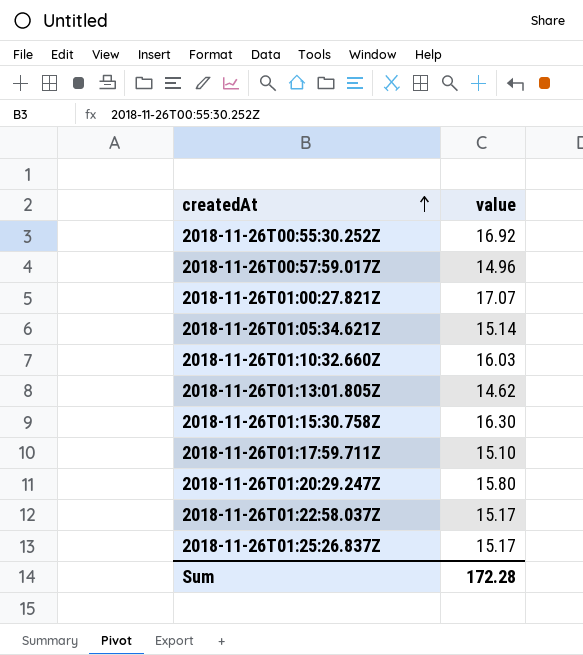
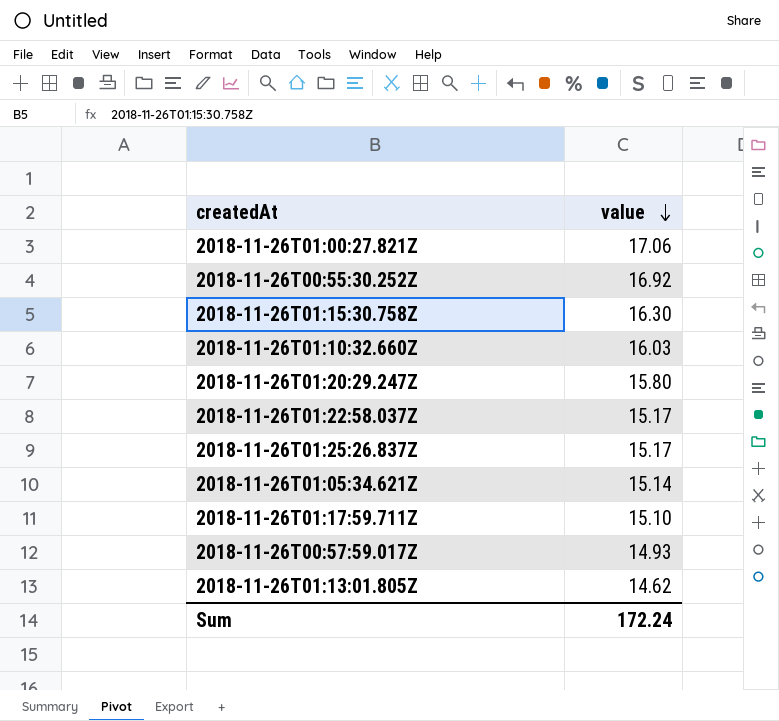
row order: createdAt ascending -> value descending
2018-11-26T01:00:27.821Z | value: 17.07 -> 17.06
2018-11-26T00:57:59.017Z | value: 14.96 -> 14.93
Sum | value: 172.28 -> 172.24

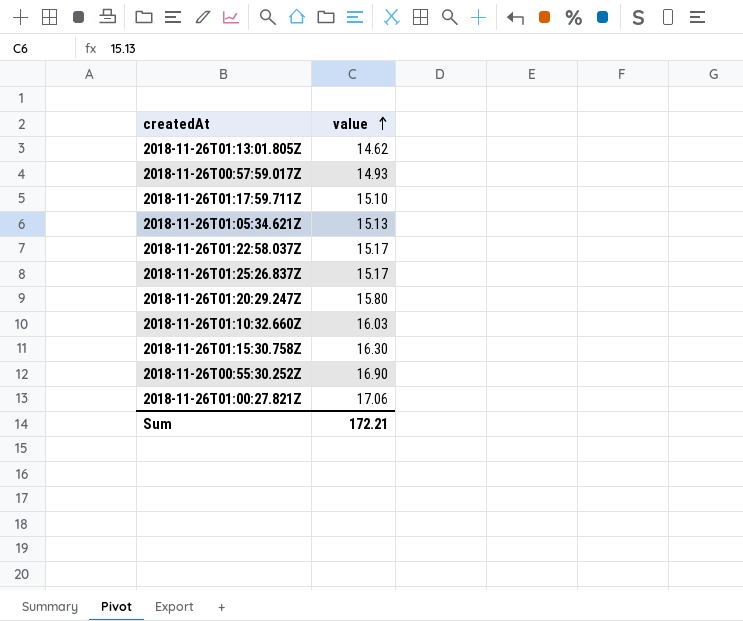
row order: value descending -> value ascending
2018-11-26T01:05:34.621Z | value: 15.14 -> 15.13
2018-11-26T00:55:30.252Z | value: 16.92 -> 16.90
Sum | value: 172.24 -> 172.21

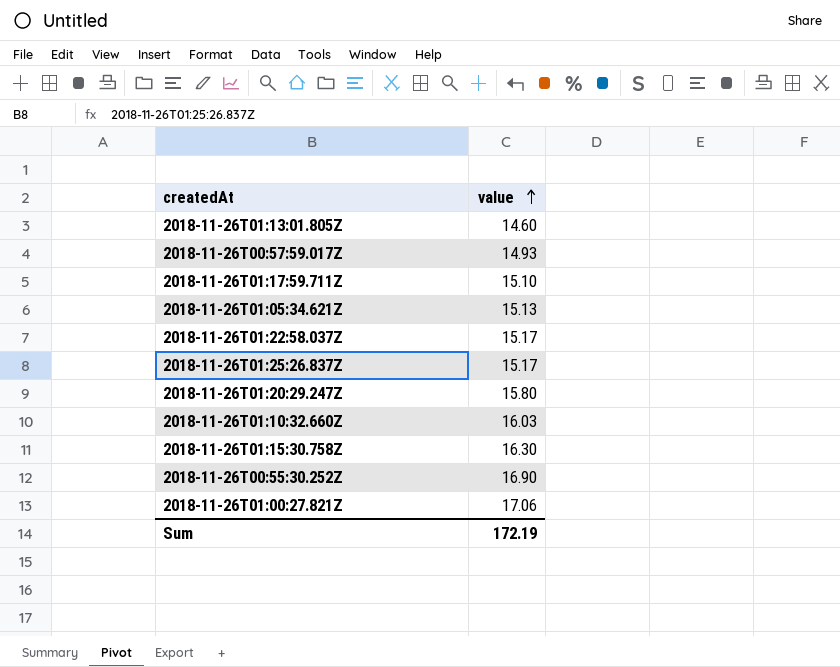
2018-11-26T01:13:01.805Z | value: 14.62 -> 14.60
Sum | value: 172.21 -> 172.19

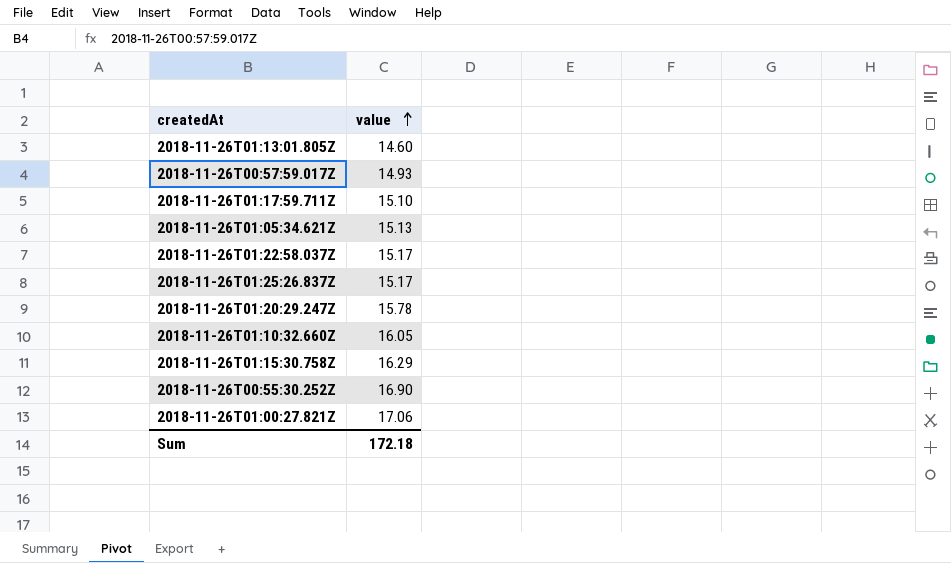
2018-11-26T01:20:29.247Z | value: 15.80 -> 15.78
2018-11-26T01:10:32.660Z | value: 16.03 -> 16.05
2018-11-26T01:15:30.758Z | value: 16.30 -> 16.29
Sum | value: 172.19 -> 172.18

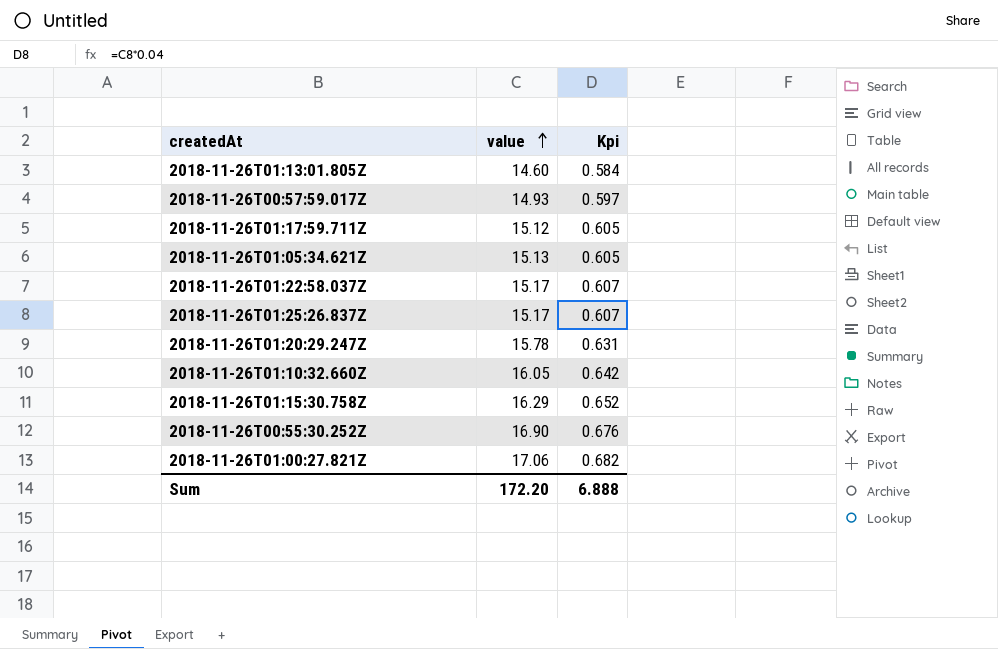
column Kpi | formula: none -> [value] * 0.04
2018-11-26T01:17:59.711Z | value: 15.10 -> 15.12
Sum | value: 172.18 -> 172.20

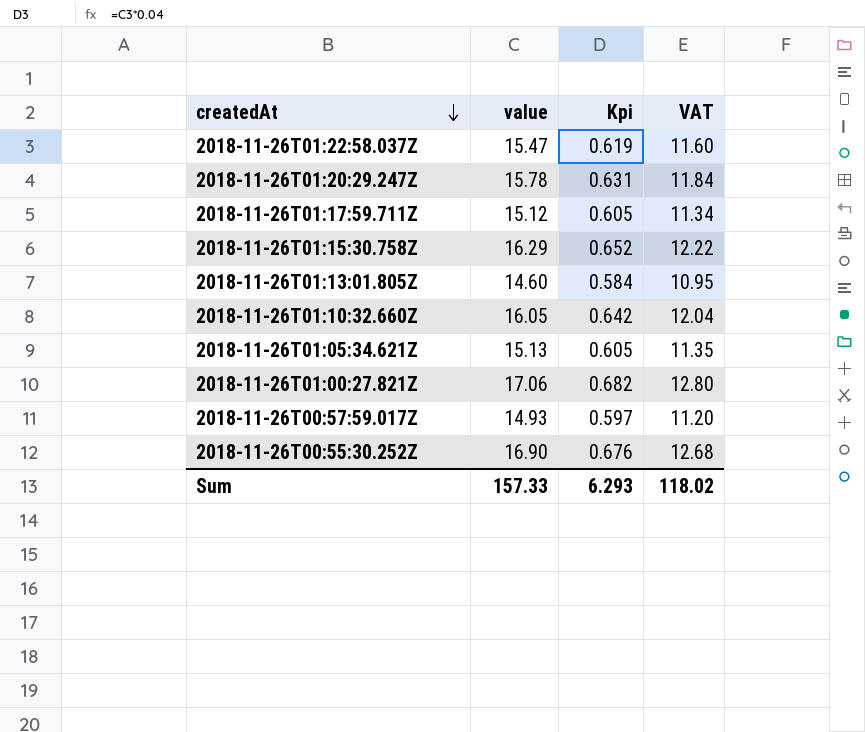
row order: value ascending -> createdAt descending
column VAT | formula: none -> [value] * 0.75
row 2018-11-26T01:25:26.837Z: 15.17 | 0.607 -> none
2018-11-26T01:22:58.037Z | value: 15.17 -> 15.47
2018-11-26T01:22:58.037Z | Kpi: 0.607 -> 0.619
Sum | value: 172.20 -> 157.33
Sum | Kpi: 6.888 -> 6.293

